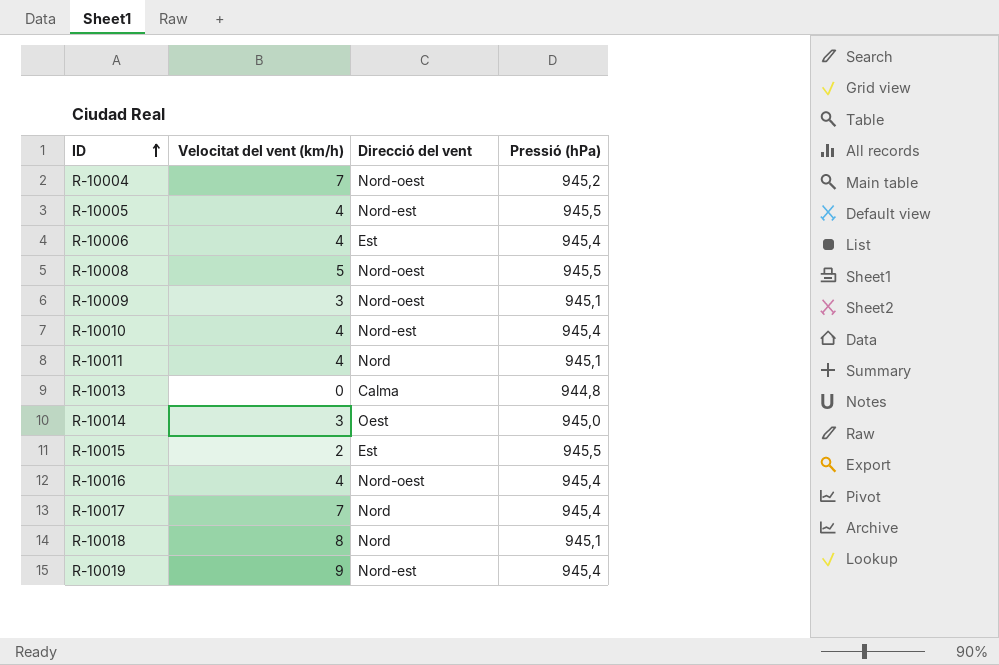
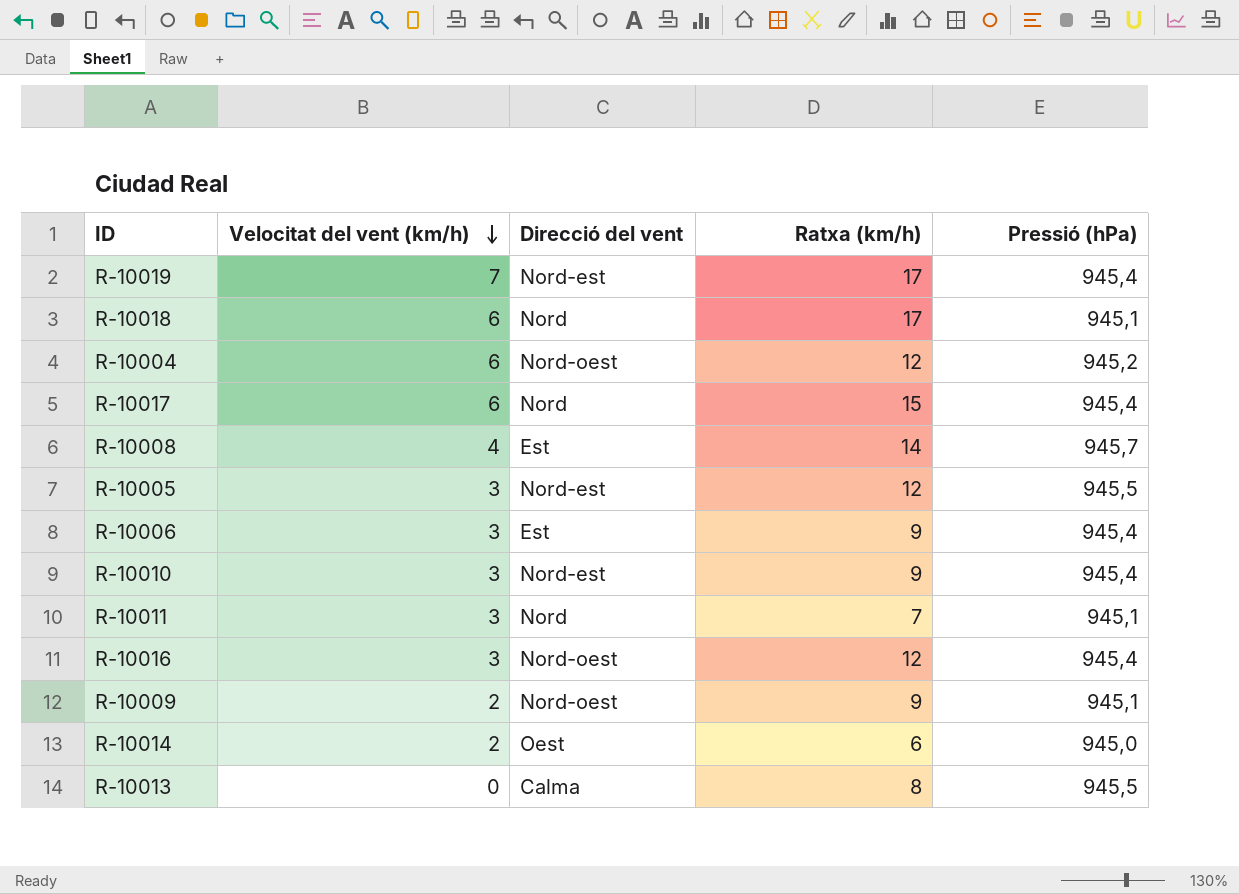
row order: ID ascending -> Velocitat del vent (km/h) descending
column Ratxa (km/h) | position: none -> 4
row R-10015: 2 | Est | 945,5 -> none
R-10019 | Velocitat del vent (km/h): 9 -> 7
R-10018 | Velocitat del vent (km/h): 8 -> 6
R-10004 | Velocitat del vent (km/h): 7 -> 6
R-10017 | Velocitat del vent (km/h): 7 -> 6
R-10008 | Velocitat del vent (km/h): 5 -> 4
R-10008 | Direcció del vent: Nord-oest -> Est
R-10008 | Pressió (hPa): 945,5 -> 945,7
R-10005 | Velocitat del vent (km/h): 4 -> 3
R-10006 | Velocitat del vent (km/h): 4 -> 3
R-10010 | Velocitat del vent (km/h): 4 -> 3
R-10011 | Velocitat del vent (km/h): 4 -> 3
R-10016 | Velocitat del vent (km/h): 4 -> 3
R-10009 | Velocitat del vent (km/h): 3 -> 2
R-10014 | Velocitat del vent (km/h): 3 -> 2
R-10013 | Pressió (hPa): 944,8 -> 945,5

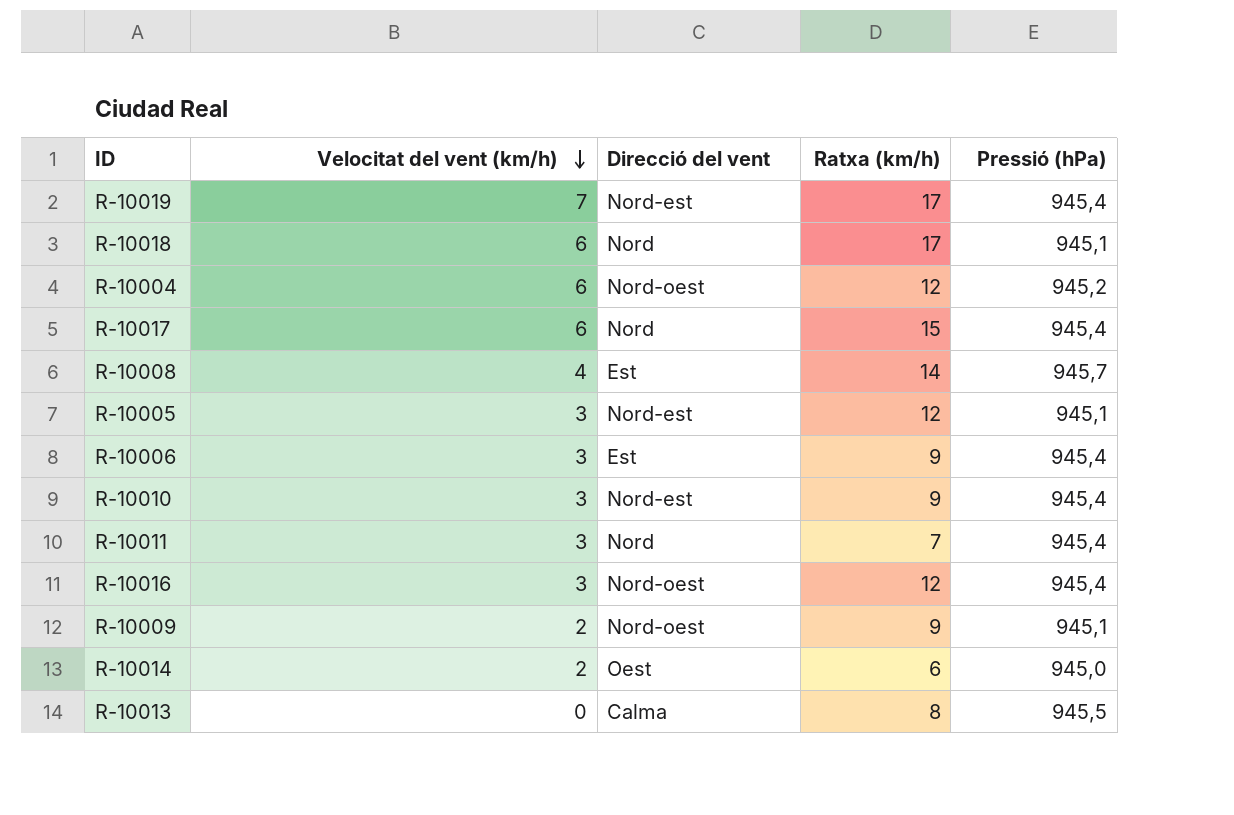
R-10005 | Pressió (hPa): 945,5 -> 945,1
R-10011 | Pressió (hPa): 945,1 -> 945,4

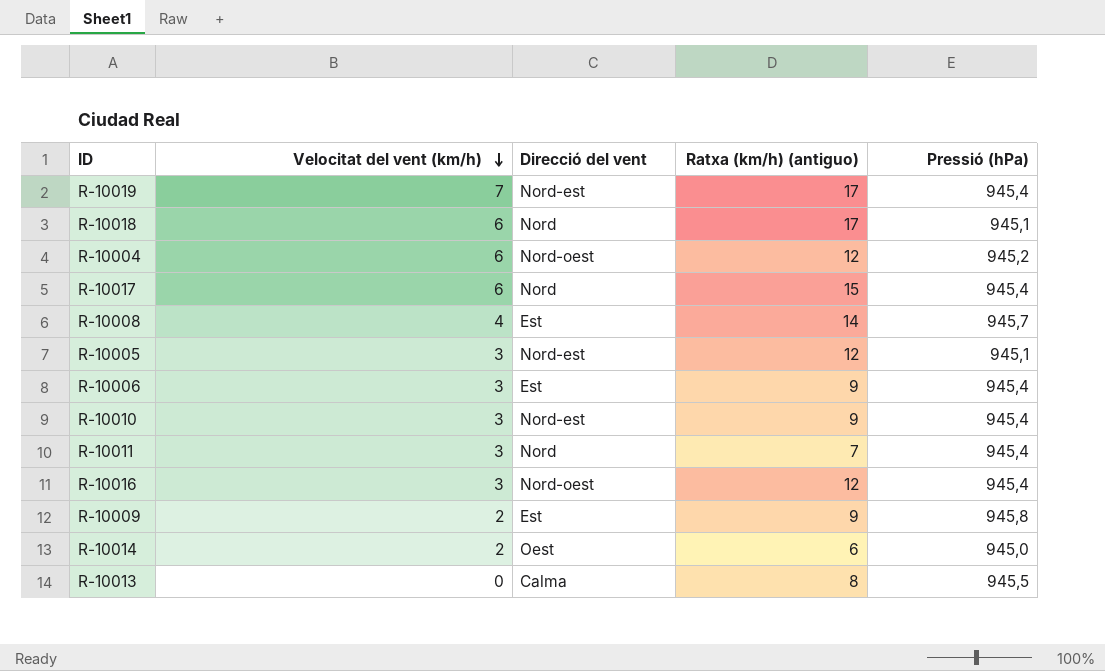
column name: Ratxa (km/h) -> Ratxa (km/h) (antiguo)
R-10009 | Direcció del vent: Nord-oest -> Est
R-10009 | Pressió (hPa): 945,1 -> 945,8

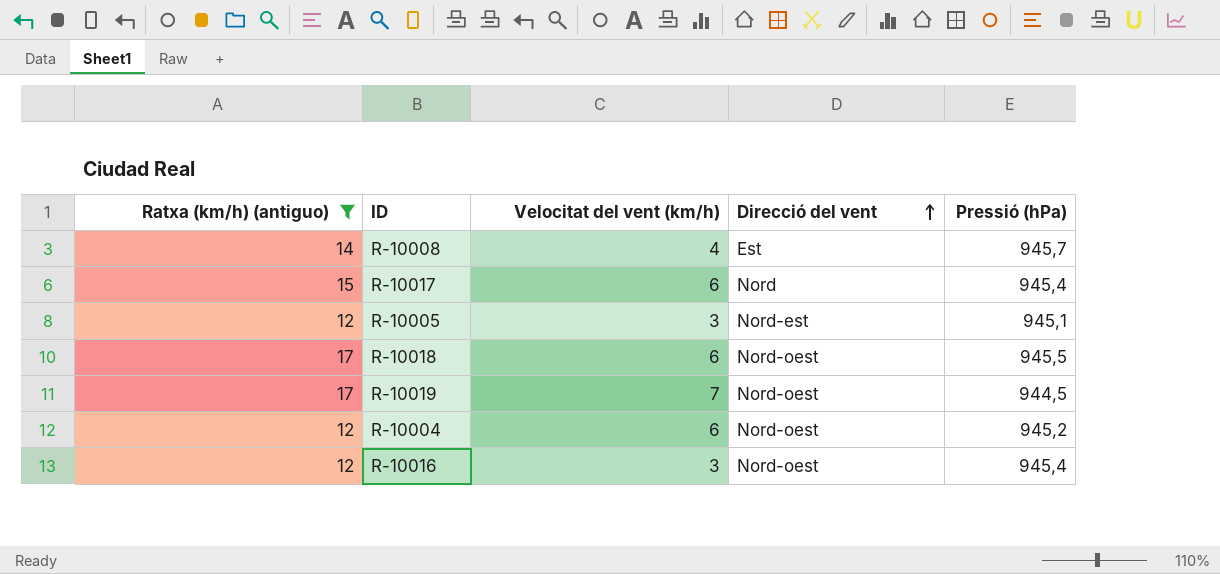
filter: none -> Ratxa (km/h) (antiguo) >= 12
row order: Velocitat del vent (km/h) descending -> Direcció del vent ascending
column Ratxa (km/h) (antiguo) | position: 4 -> 1
R-10018 | Direcció del vent: Nord -> Nord-oest
R-10018 | Pressió (hPa): 945,1 -> 945,5
R-10019 | Direcció del vent: Nord-est -> Nord-oest
R-10019 | Pressió (hPa): 945,4 -> 944,5

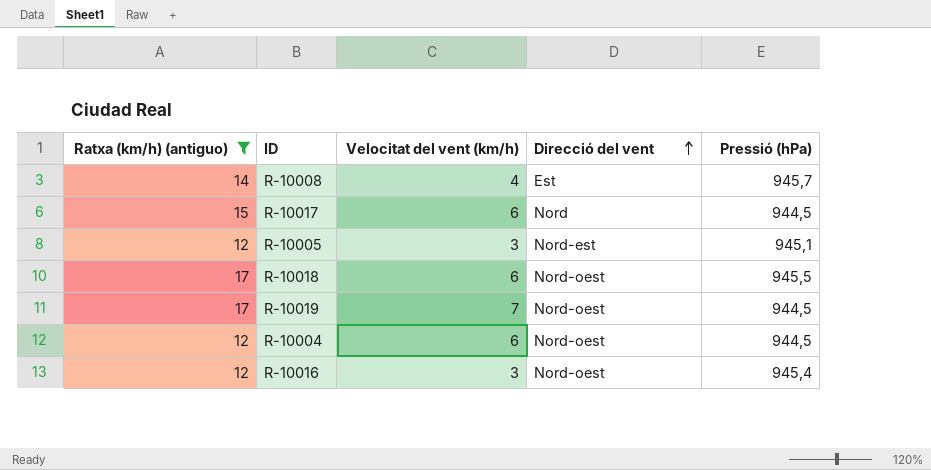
R-10017 | Pressió (hPa): 945,4 -> 944,5
R-10004 | Pressió (hPa): 945,2 -> 944,5

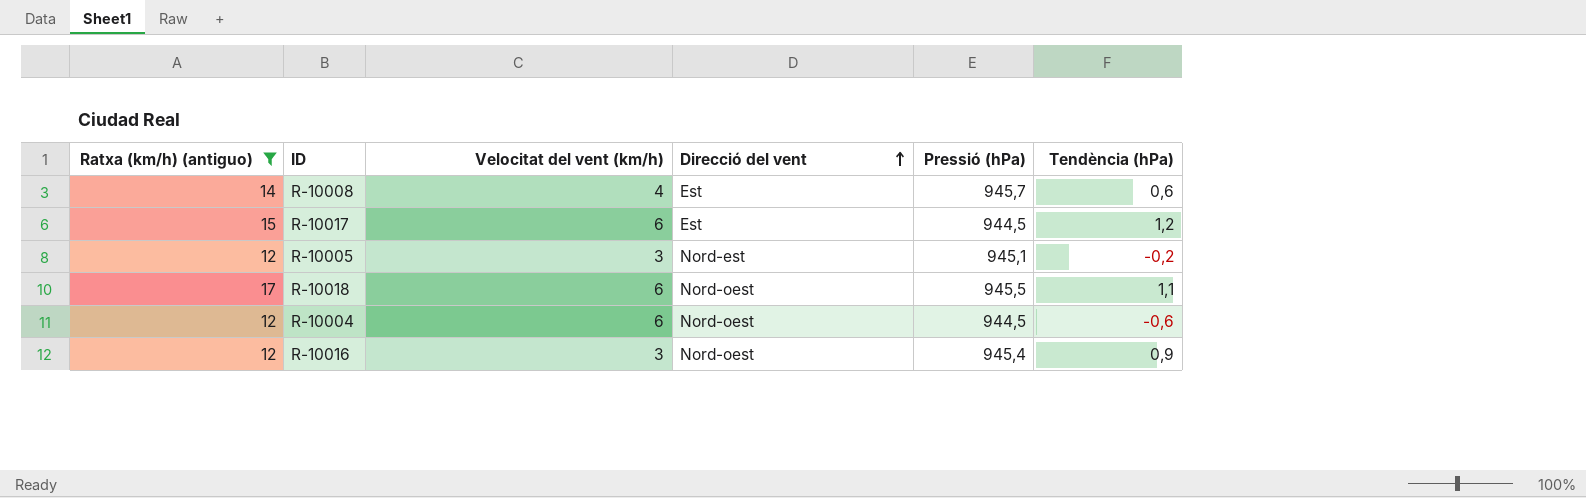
column Tendència (hPa) | position: none -> 6
row R-10019: 17 | 7 | Nord-oest | 944,5 -> none
R-10017 | Direcció del vent: Nord -> Est

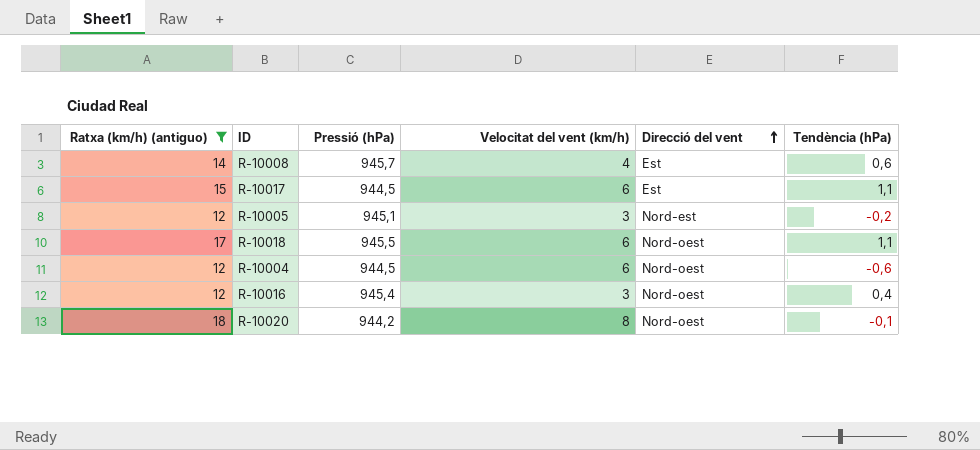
column Pressió (hPa) | position: 5 -> 3
R-10017 | Tendència (hPa): 1,2 -> 1,1
R-10016 | Tendència (hPa): 0,9 -> 0,4
row R-10020: none -> 18 | 944,2 | 8 | Nord-oest | -0,1

